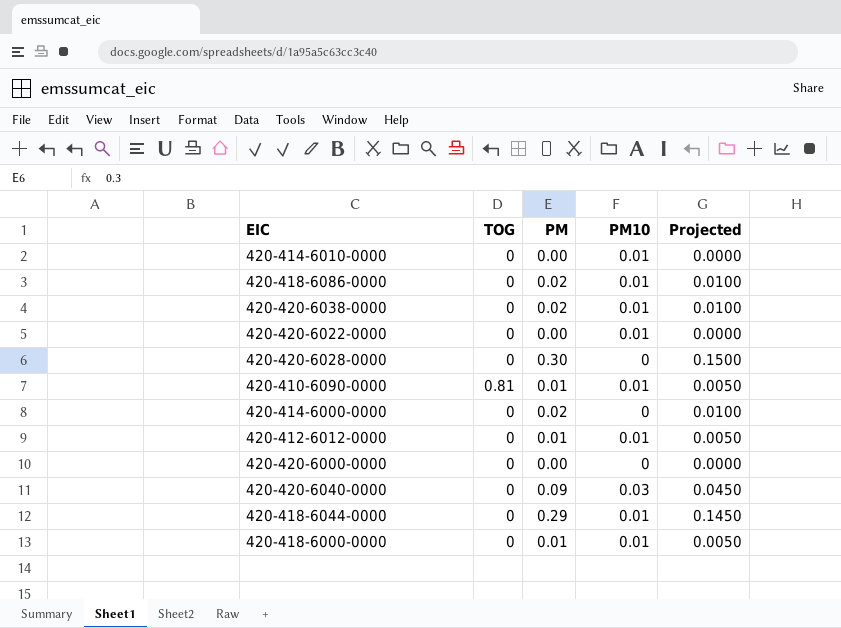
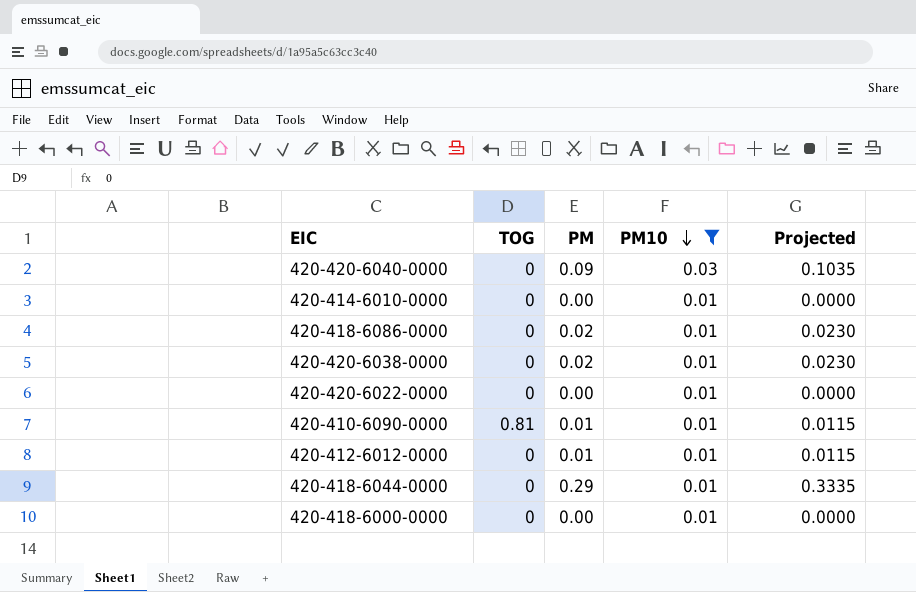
filter: none -> PM10 != 0
row order: none -> PM10 descending
column Projected | formula: [PM] * 0.5 -> [PM] * 1.15
420-418-6000-0000 | PM: 0.01 -> 0.00

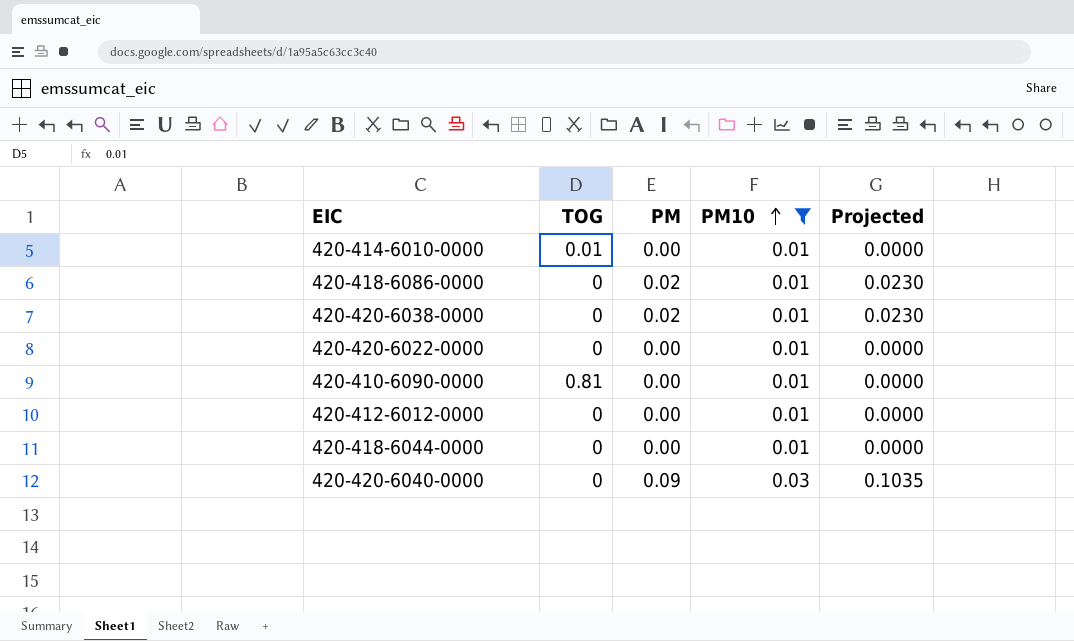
row order: PM10 descending -> PM10 ascending
row 420-418-6000-0000: 0 | 0.00 | 0.01 | 0.0000 -> none
420-414-6010-0000 | TOG: 0 -> 0.01
420-410-6090-0000 | PM: 0.01 -> 0.00
420-410-6090-0000 | Projected: 0.0115 -> 0.0000
420-412-6012-0000 | PM: 0.01 -> 0.00
420-412-6012-0000 | Projected: 0.0115 -> 0.0000
420-418-6044-0000 | PM: 0.29 -> 0.00
420-418-6044-0000 | Projected: 0.3335 -> 0.0000

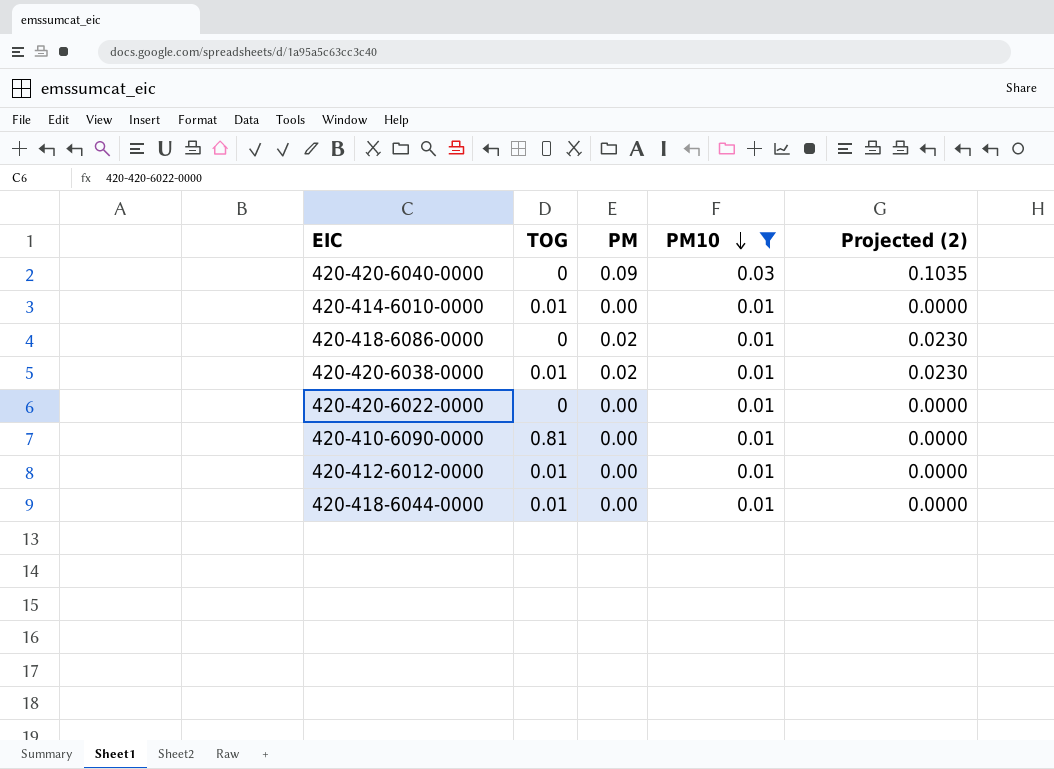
row order: PM10 ascending -> PM10 descending
column name: Projected -> Projected (2)
420-420-6038-0000 | TOG: 0 -> 0.01
420-412-6012-0000 | TOG: 0 -> 0.01
420-418-6044-0000 | TOG: 0 -> 0.01

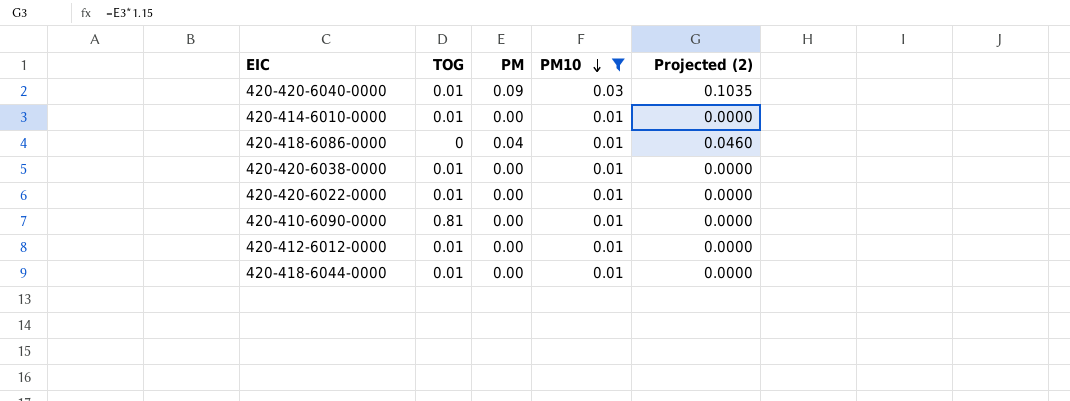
420-420-6040-0000 | TOG: 0 -> 0.01
420-418-6086-0000 | PM: 0.02 -> 0.04
420-418-6086-0000 | Projected (2): 0.0230 -> 0.0460
420-420-6038-0000 | PM: 0.02 -> 0.00
420-420-6038-0000 | Projected (2): 0.0230 -> 0.0000
420-420-6022-0000 | TOG: 0 -> 0.01

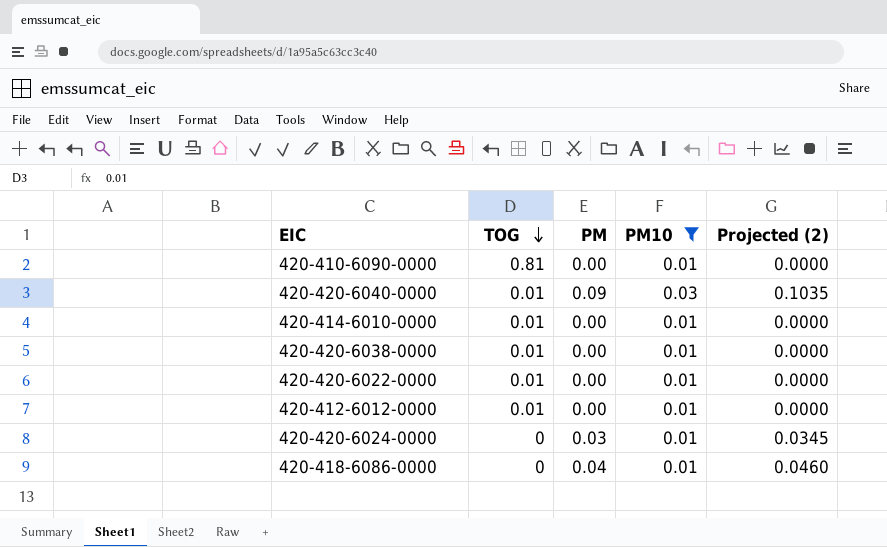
row order: PM10 descending -> TOG descending
row 420-418-6044-0000: 0.01 | 0.00 | 0.01 | 0.0000 -> none
row 420-420-6024-0000: none -> 0 | 0.03 | 0.01 | 0.0345

